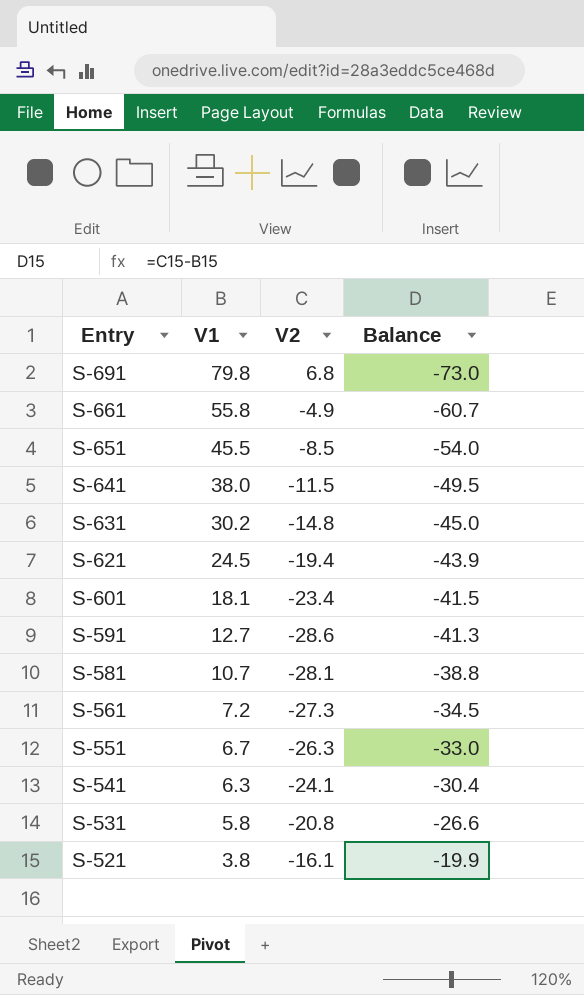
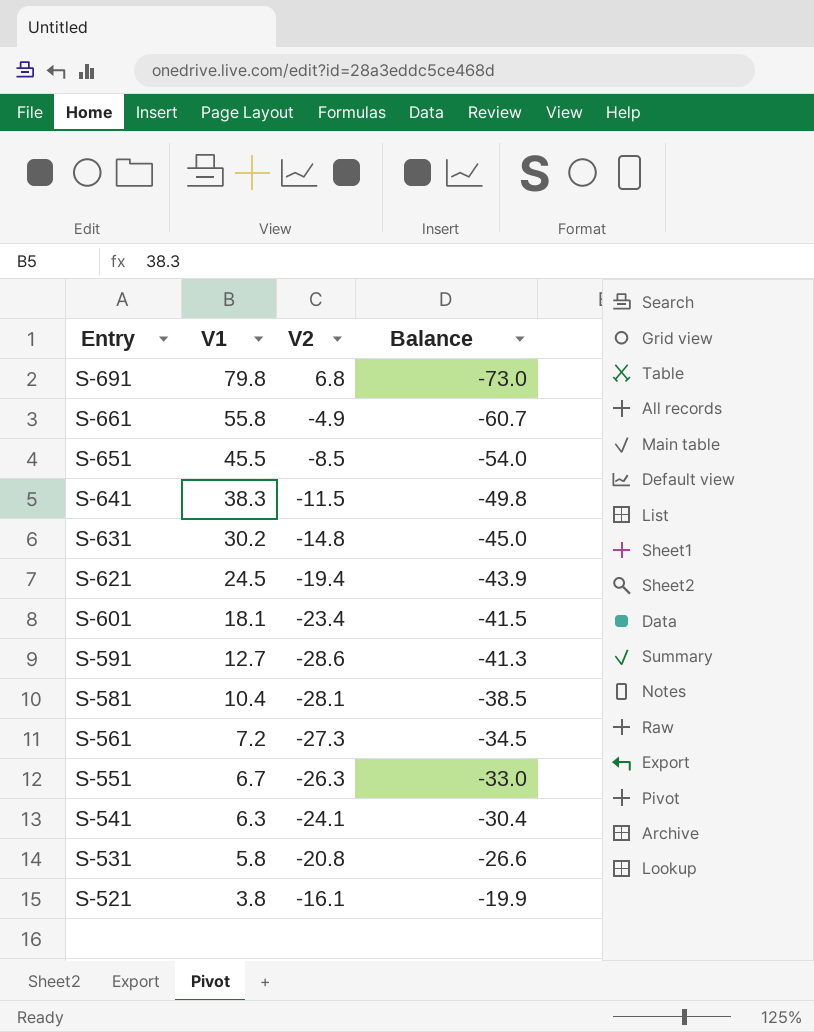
S-641 | V1: 38.0 -> 38.3
S-641 | Balance: -49.5 -> -49.8
S-581 | V1: 10.7 -> 10.4
S-581 | Balance: -38.8 -> -38.5

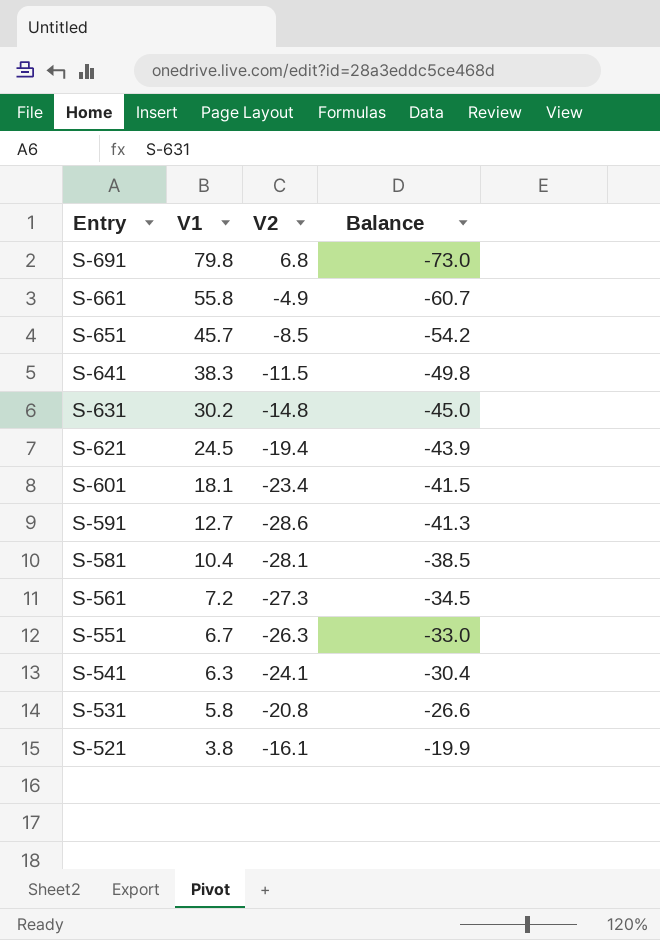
S-651 | V1: 45.5 -> 45.7
S-651 | Balance: -54.0 -> -54.2

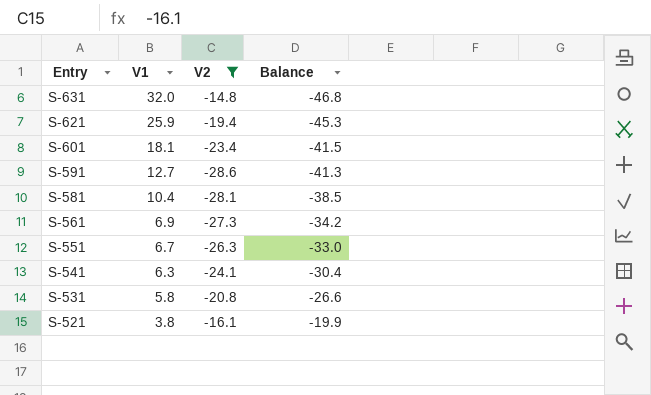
filter: none -> V2 <= -14.8
S-631 | V1: 30.2 -> 32.0
S-631 | Balance: -45.0 -> -46.8
S-621 | V1: 24.5 -> 25.9
S-621 | Balance: -43.9 -> -45.3
S-561 | V1: 7.2 -> 6.9
S-561 | Balance: -34.5 -> -34.2

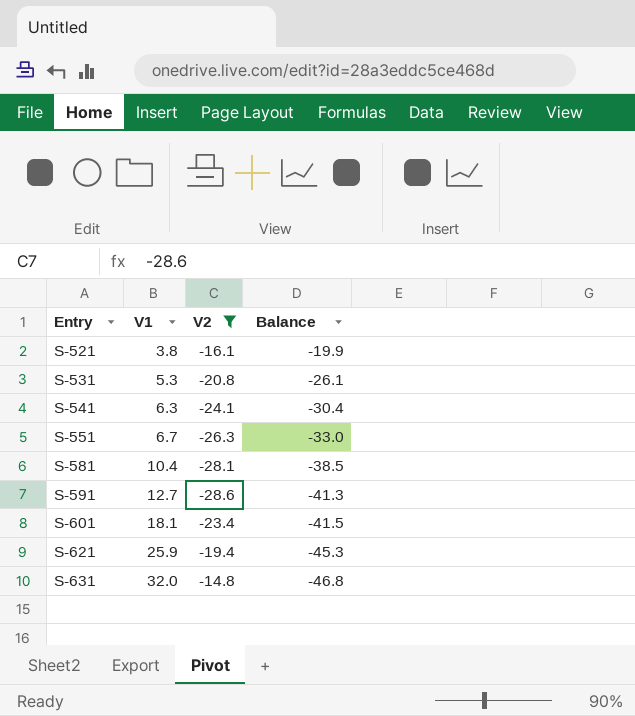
row order: Entry descending -> Entry ascending
row S-561: 6.9 | -27.3 | -34.2 -> none
S-531 | V1: 5.8 -> 5.3
S-531 | Balance: -26.6 -> -26.1

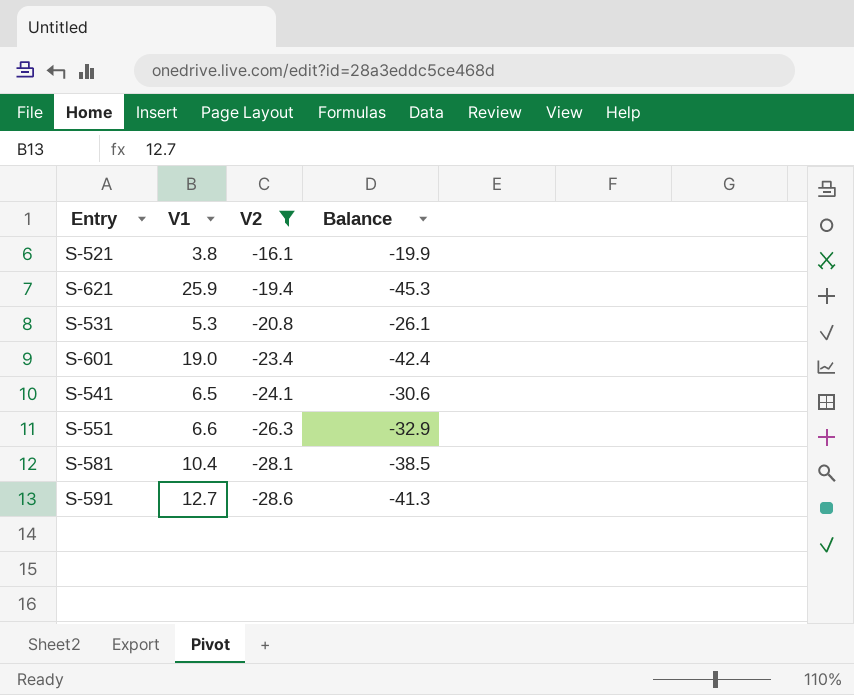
row order: Entry ascending -> V2 descending
row S-631: 32.0 | -14.8 | -46.8 -> none
S-601 | V1: 18.1 -> 19.0
S-601 | Balance: -41.5 -> -42.4
S-541 | V1: 6.3 -> 6.5
S-541 | Balance: -30.4 -> -30.6
S-551 | V1: 6.7 -> 6.6
S-551 | Balance: -33.0 -> -32.9

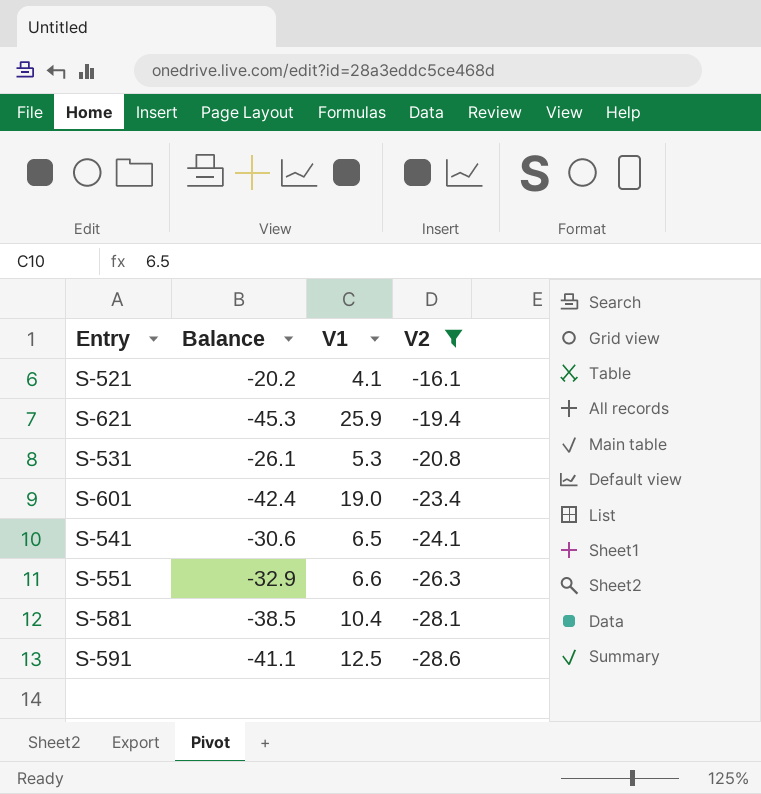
column Balance | position: 4 -> 2
S-521 | Balance: -19.9 -> -20.2
S-521 | V1: 3.8 -> 4.1
S-591 | Balance: -41.3 -> -41.1
S-591 | V1: 12.7 -> 12.5

